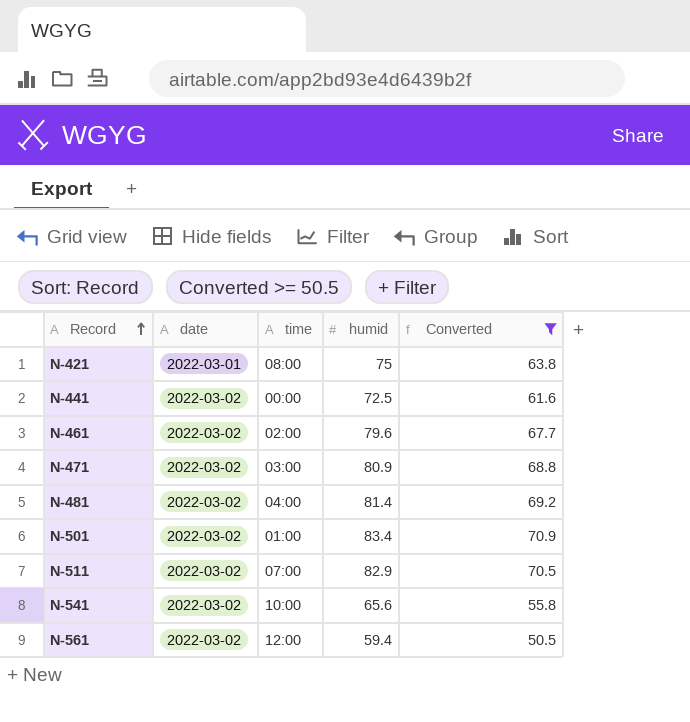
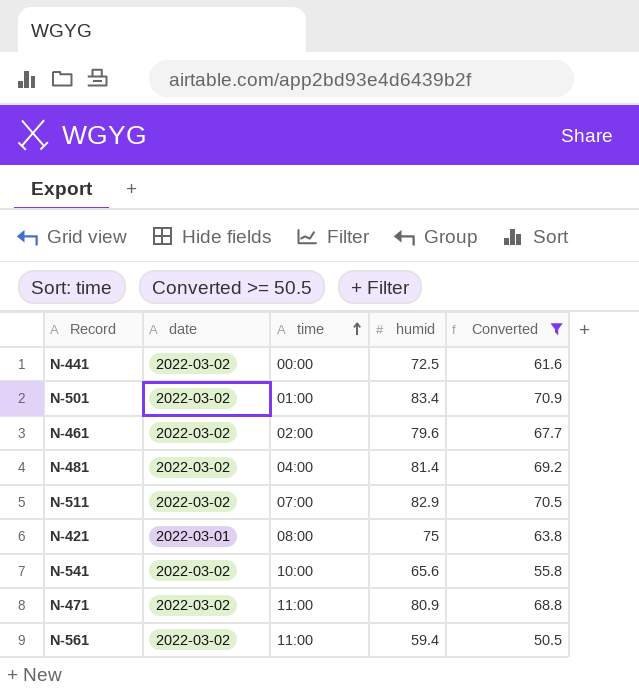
row order: Record ascending -> time ascending
N-471 | time: 03:00 -> 11:00
N-561 | time: 12:00 -> 11:00

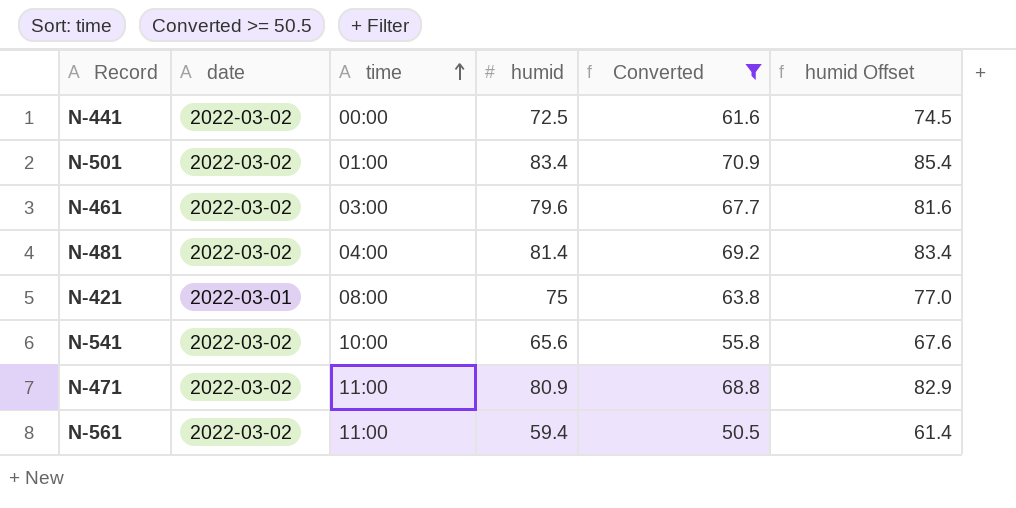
column humid Offset | formula: none -> [humid] + 2
row N-511: 2022-03-02 | 07:00 | 82.9 | 70.5 -> none
N-461 | time: 02:00 -> 03:00

